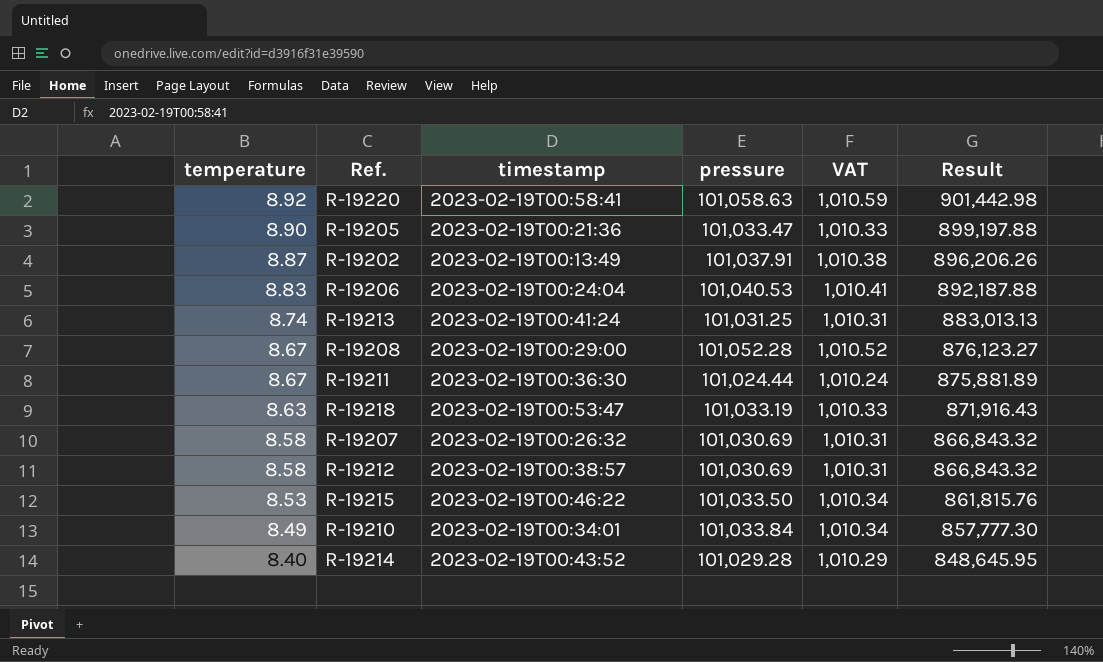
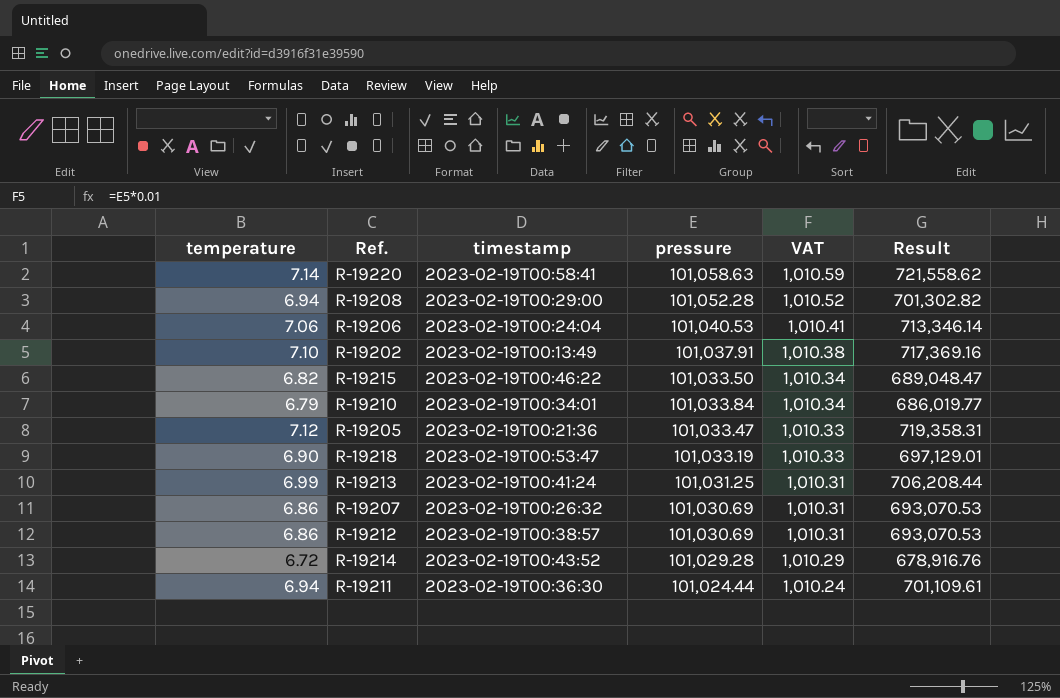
row order: temperature descending -> VAT descending
R-19220 | temperature: 8.92 -> 7.14
R-19220 | Result: 901,442.98 -> 721,558.62
R-19208 | temperature: 8.67 -> 6.94
R-19208 | Result: 876,123.27 -> 701,302.82
R-19206 | temperature: 8.83 -> 7.06
R-19206 | Result: 892,187.88 -> 713,346.14
R-19202 | temperature: 8.87 -> 7.10
R-19202 | Result: 896,206.26 -> 717,369.16
R-19215 | temperature: 8.53 -> 6.82
R-19215 | Result: 861,815.76 -> 689,048.47
R-19210 | temperature: 8.49 -> 6.79
R-19210 | Result: 857,777.30 -> 686,019.77
R-19205 | temperature: 8.90 -> 7.12
R-19205 | Result: 899,197.88 -> 719,358.31
R-19218 | temperature: 8.63 -> 6.90
R-19218 | Result: 871,916.43 -> 697,129.01
R-19213 | temperature: 8.74 -> 6.99
R-19213 | Result: 883,013.13 -> 706,208.44
R-19207 | temperature: 8.58 -> 6.86
R-19207 | Result: 866,843.32 -> 693,070.53
R-19212 | temperature: 8.58 -> 6.86
R-19212 | Result: 866,843.32 -> 693,070.53
R-19214 | temperature: 8.40 -> 6.72
R-19214 | Result: 848,645.95 -> 678,916.76
R-19211 | temperature: 8.67 -> 6.94
R-19211 | Result: 875,881.89 -> 701,109.61

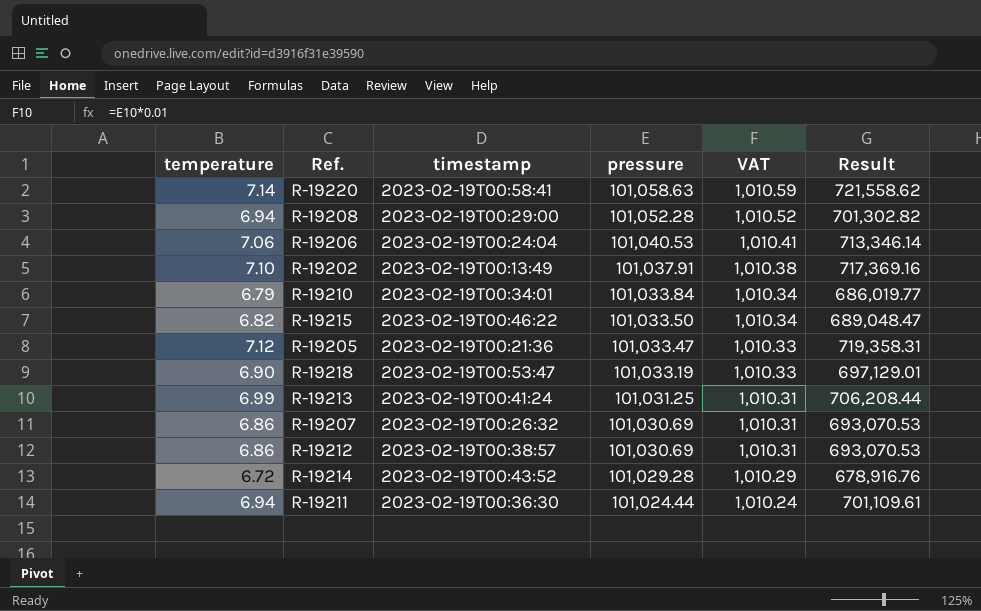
row order: VAT descending -> pressure descending

